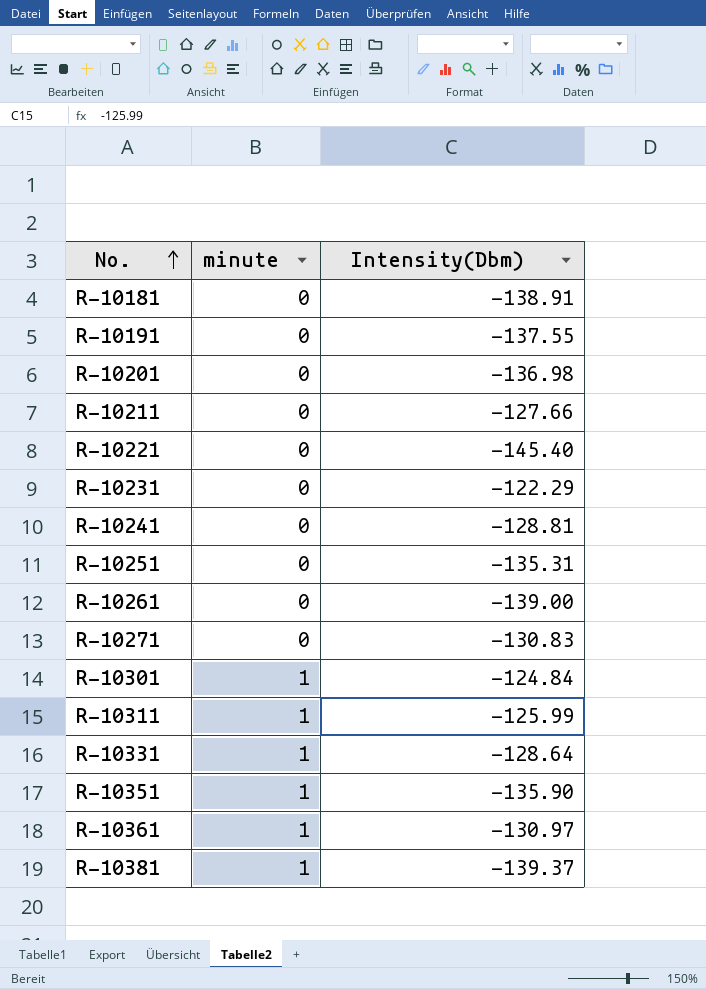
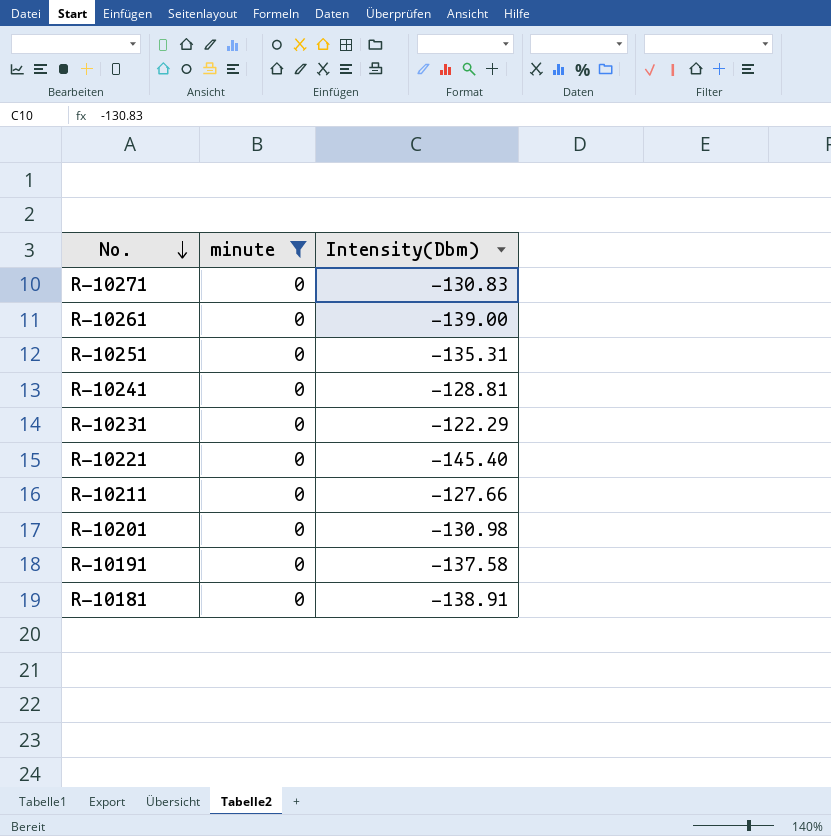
filter: none -> minute = 0
row order: No. ascending -> No. descending
R-10201 | Intensity(Dbm): -136.98 -> -130.98
R-10191 | Intensity(Dbm): -137.55 -> -137.58

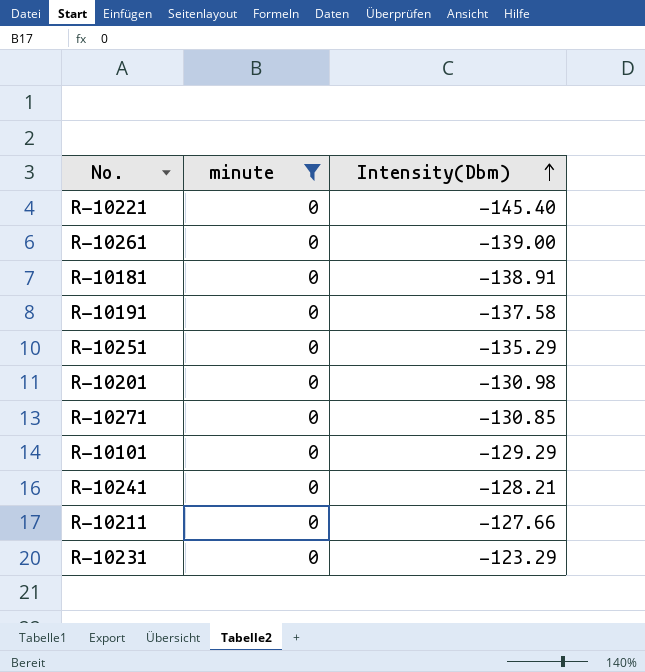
row order: No. descending -> Intensity(Dbm) ascending
R-10251 | Intensity(Dbm): -135.31 -> -135.29
R-10271 | Intensity(Dbm): -130.83 -> -130.85
row R-10101: none -> 0 | -129.29
R-10241 | Intensity(Dbm): -128.81 -> -128.21
R-10231 | Intensity(Dbm): -122.29 -> -123.29

